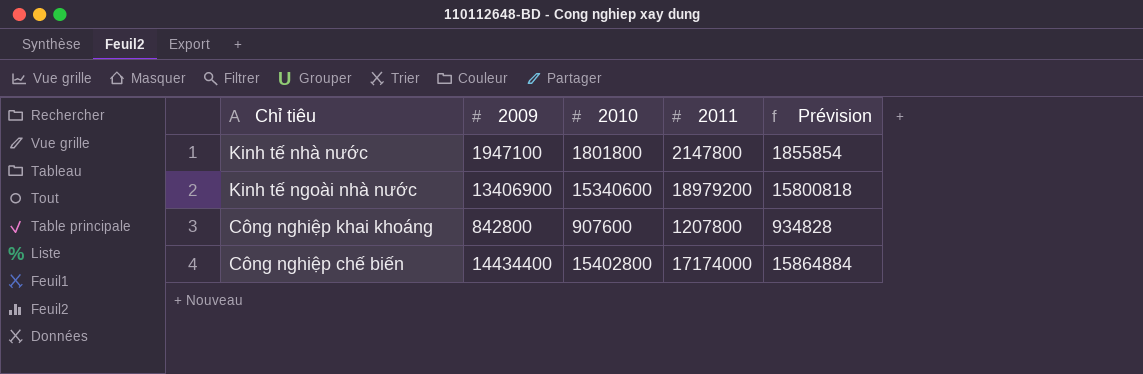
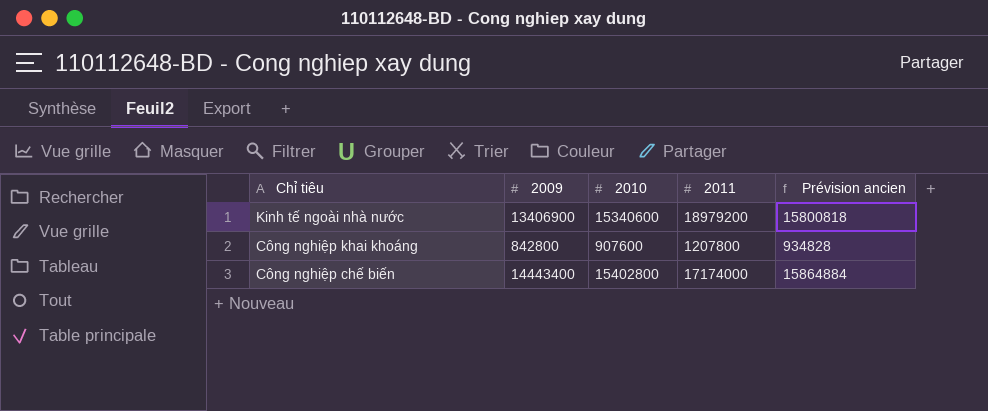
column name: Prévision -> Prévision ancien
row Kinh tế nhà nước: 1947100 | 1801800 | 2147800 | 1855854 -> none
Công nghiệp chế biến | 2009: 14434400 -> 14443400

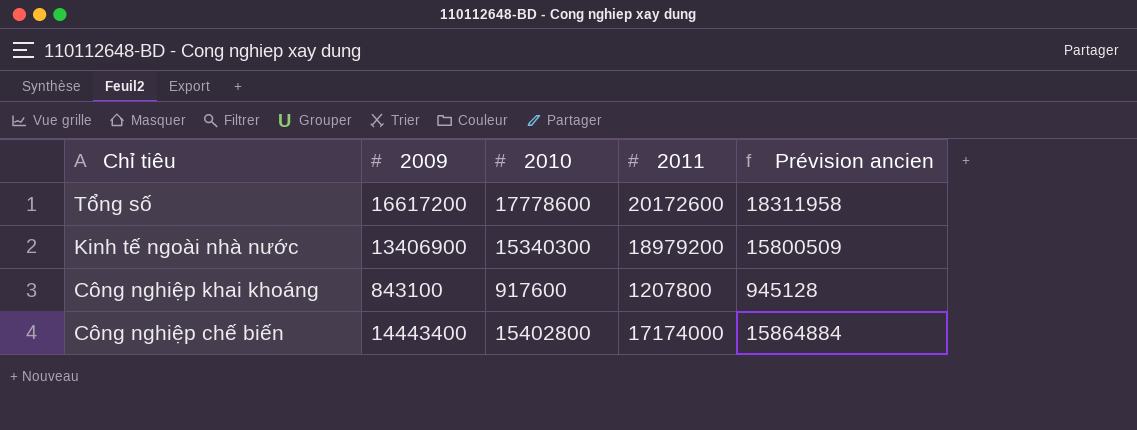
row Tổng số: none -> 16617200 | 17778600 | 20172600 | 18311958
Kinh tế ngoài nhà nước | 2010: 15340600 -> 15340300
Kinh tế ngoài nhà nước | Prévision ancien: 15800818 -> 15800509
Công nghiệp khai khoáng | 2009: 842800 -> 843100
Công nghiệp khai khoáng | 2010: 907600 -> 917600
Công nghiệp khai khoáng | Prévision ancien: 934828 -> 945128

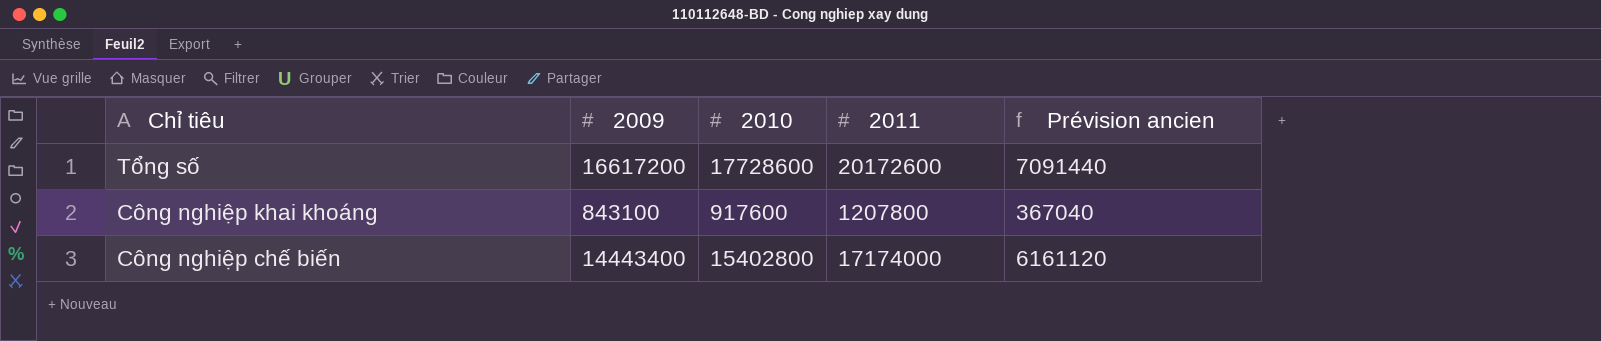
column Prévision ancien | formula: [2010] * 1,03 -> [2010] * 0,4
row Kinh tế ngoài nhà nước: 13406900 | 15340300 | 18979200 | 15800509 -> none
Tổng số | 2010: 17778600 -> 17728600

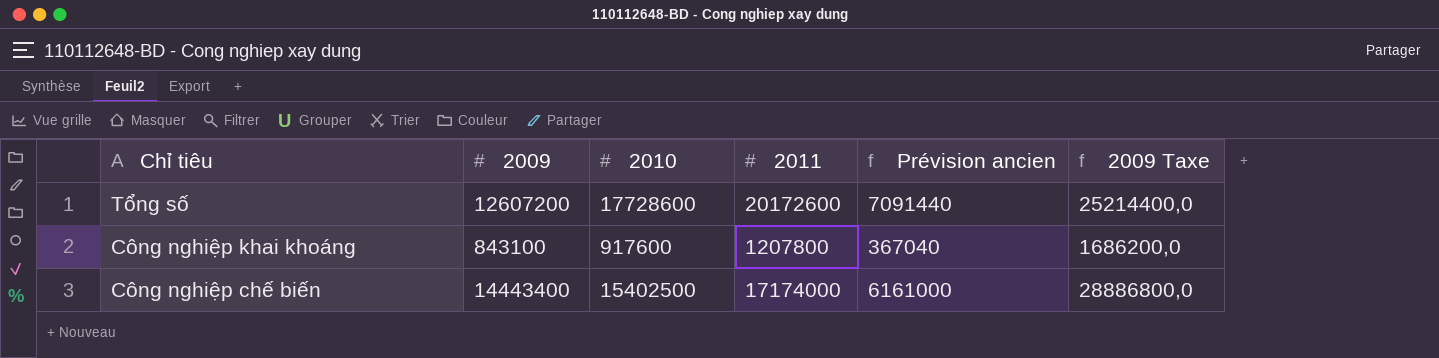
column 2009 Taxe | formula: none -> [2009] * 2
Tổng số | 2009: 16617200 -> 12607200
Công nghiệp chế biến | 2010: 15402800 -> 15402500
Công nghiệp chế biến | Prévision ancien: 6161120 -> 6161000

